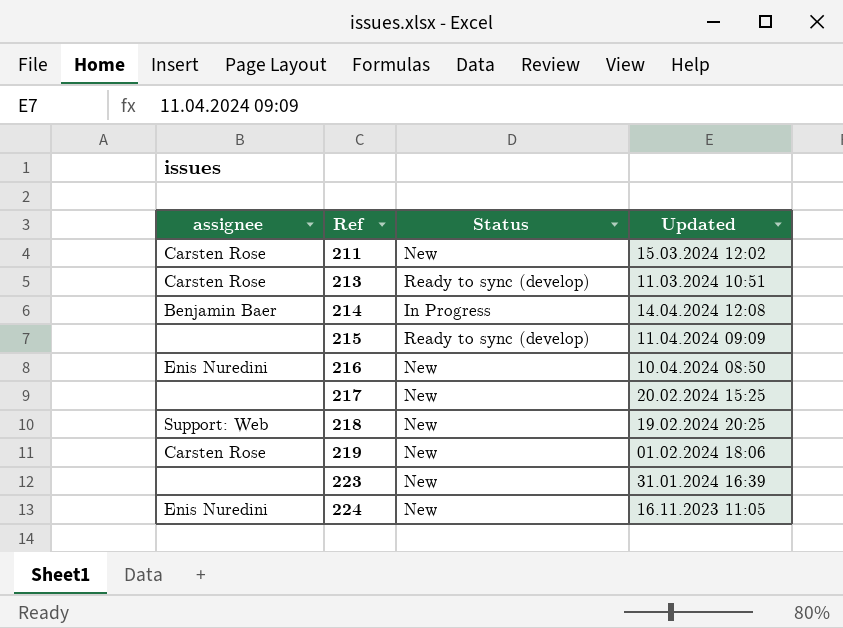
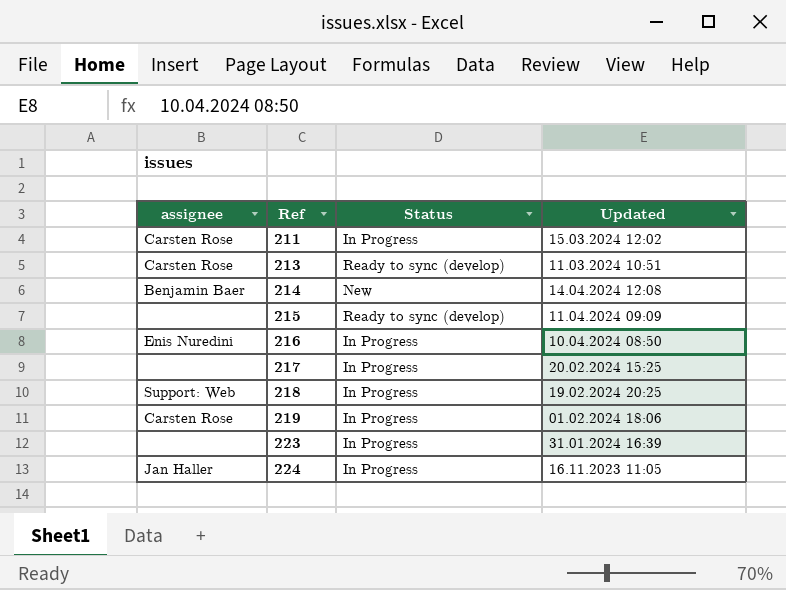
211 | Status: New -> In Progress
214 | Status: In Progress -> New
216 | Status: New -> In Progress
217 | Status: New -> In Progress
218 | Status: New -> In Progress
219 | Status: New -> In Progress
223 | Status: New -> In Progress
224 | assignee: Enis Nuredini -> Jan Haller
224 | Status: New -> In Progress

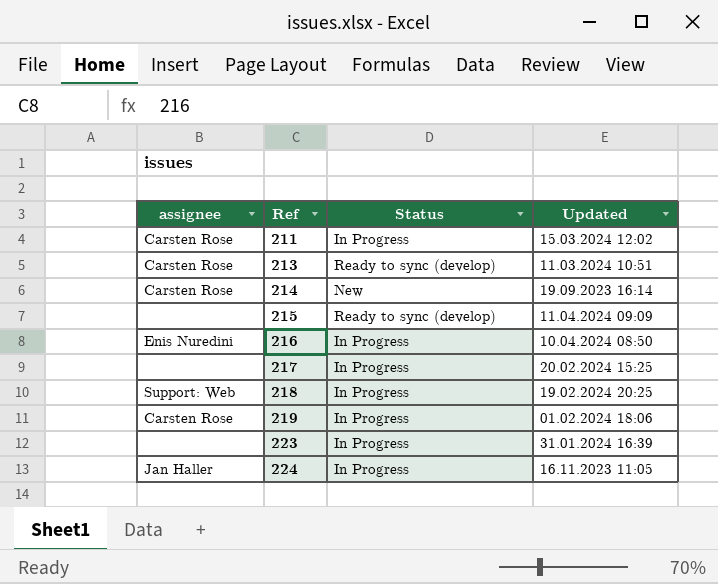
214 | assignee: Benjamin Baer -> Carsten Rose
214 | Updated: 14.04.2024 12:08 -> 19.09.2023 16:14

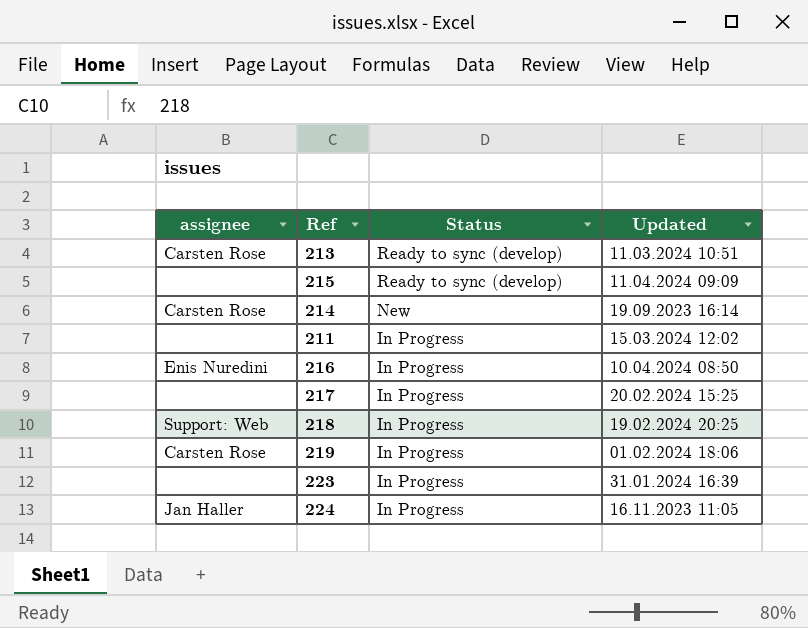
row order: Ref ascending -> Status descending
211 | assignee: Carsten Rose -> none

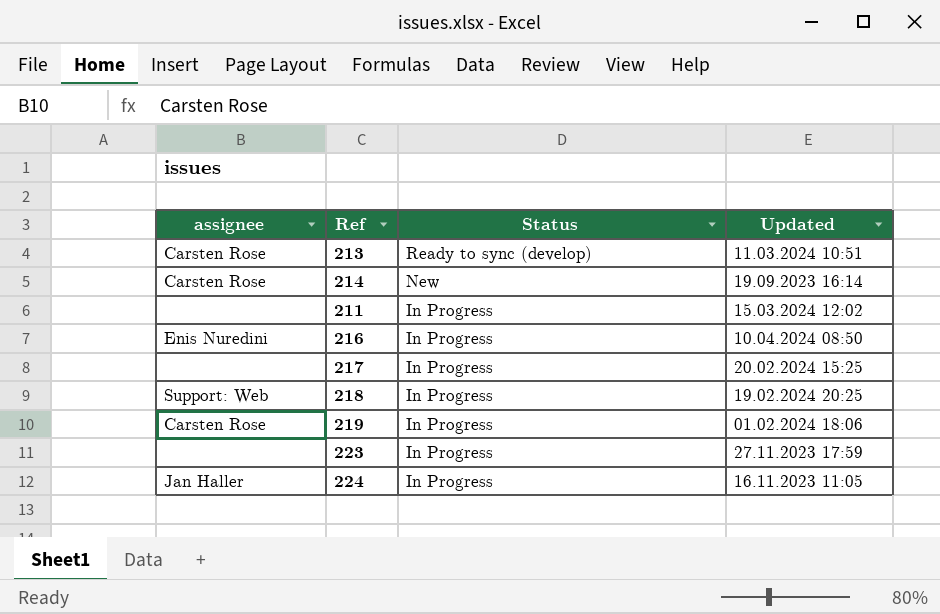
row 215: none | Ready to sync (develop) | 11.04.2024 09:09 -> none
223 | Updated: 31.01.2024 16:39 -> 27.11.2023 17:59

